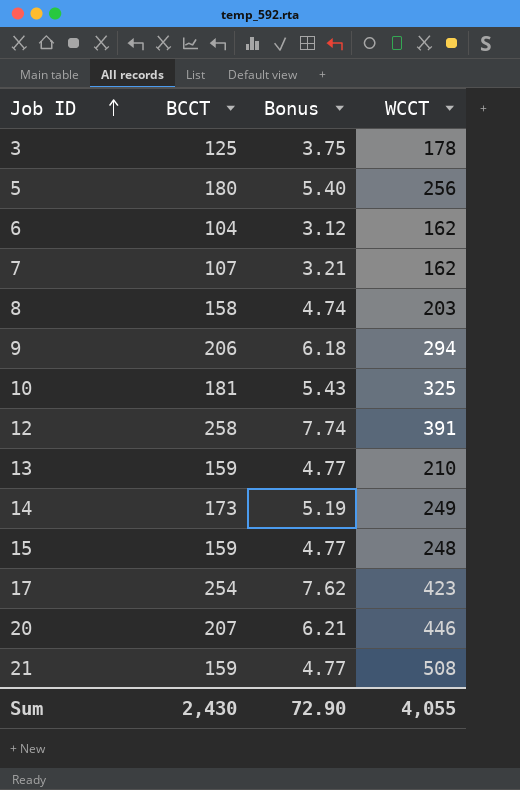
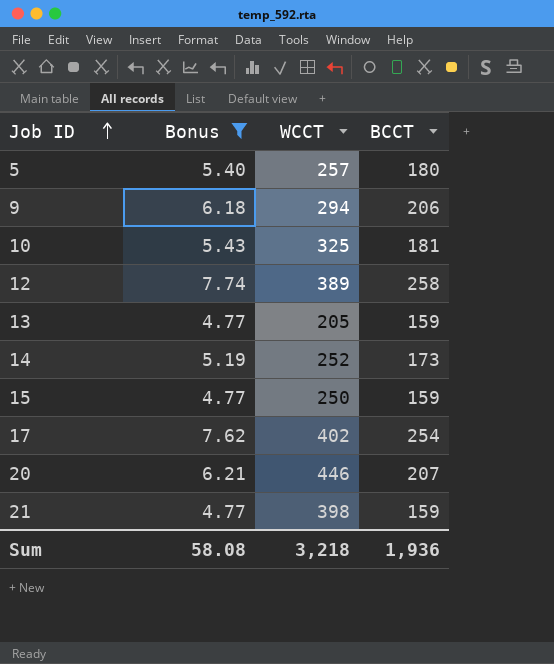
filter: none -> Bonus >= 4.77
column BCCT | position: 2 -> 4
5 | WCCT: 256 -> 257
12 | WCCT: 391 -> 389
13 | WCCT: 210 -> 205
14 | WCCT: 249 -> 252
15 | WCCT: 248 -> 250
17 | WCCT: 423 -> 402
21 | WCCT: 508 -> 398
Sum | Bonus: 72.90 -> 58.08
Sum | WCCT: 4,055 -> 3,218
Sum | BCCT: 2,430 -> 1,936

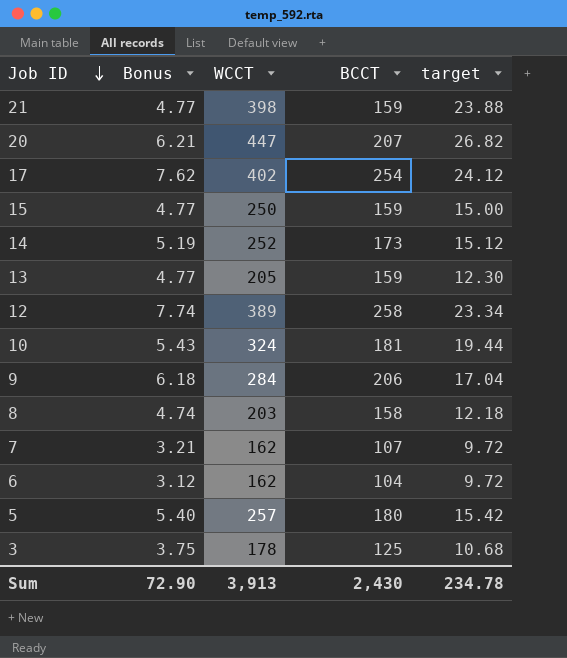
filter: Bonus >= 4.77 -> none
row order: Job ID ascending -> Job ID descending
column target | formula: none -> [WCCT] * 0.06
20 | WCCT: 446 -> 447
10 | WCCT: 325 -> 324
9 | WCCT: 294 -> 284
Sum | Bonus: 58.08 -> 72.90
Sum | WCCT: 3,218 -> 3,913
Sum | BCCT: 1,936 -> 2,430

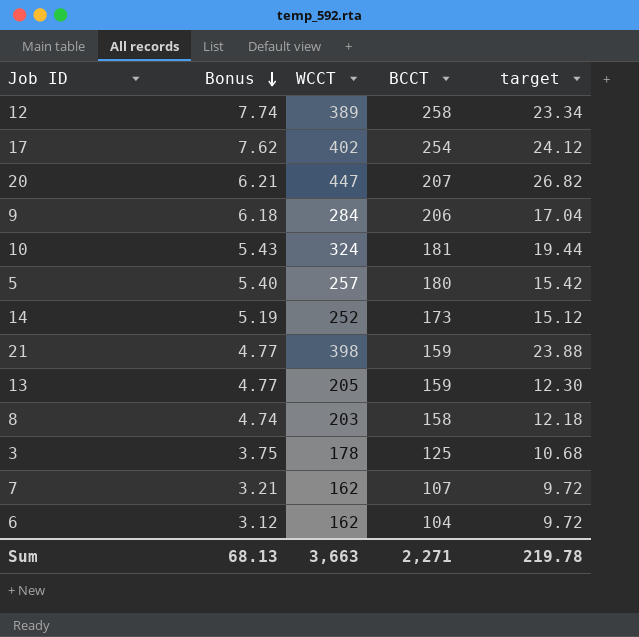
row order: Job ID descending -> Bonus descending
row 15: 4.77 | 250 | 159 | 15.00 -> none
Sum | Bonus: 72.90 -> 68.13
Sum | WCCT: 3,913 -> 3,663
Sum | BCCT: 2,430 -> 2,271
Sum | target: 234.78 -> 219.78

